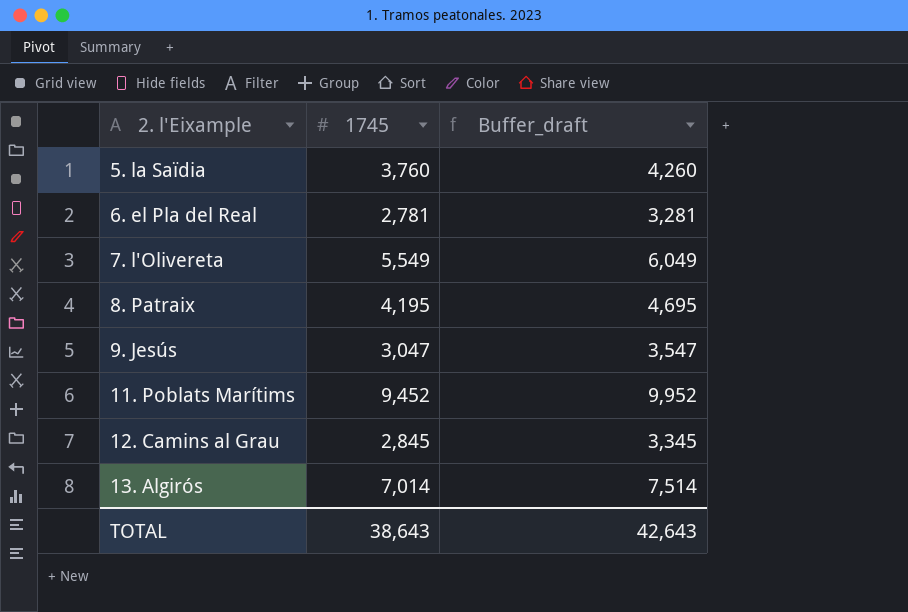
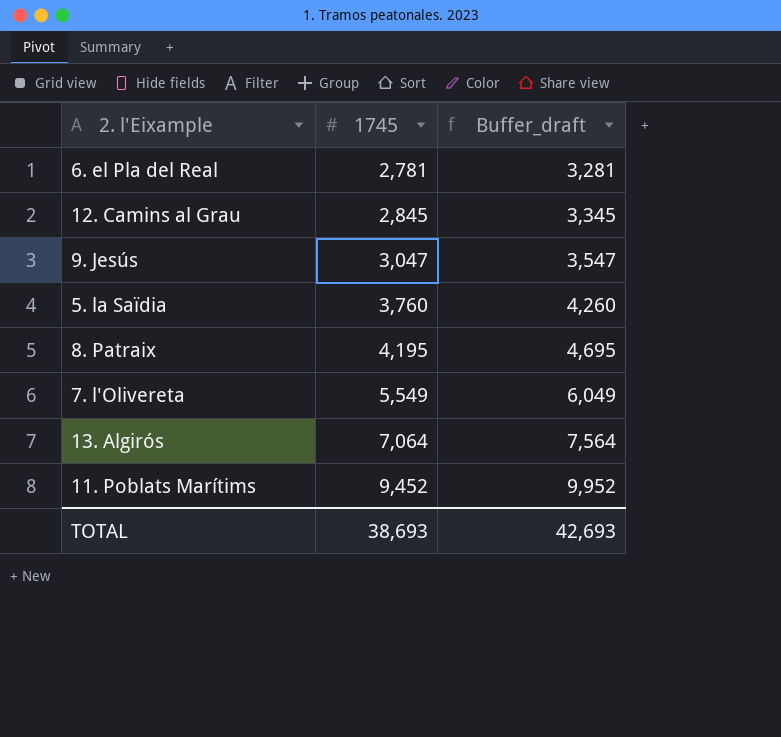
row order: 2. l'Eixample ascending -> 1745 ascending
13. Algirós | 1745: 7,014 -> 7,064
13. Algirós | Buffer_draft: 7,514 -> 7,564
TOTAL | 1745: 38,643 -> 38,693
TOTAL | Buffer_draft: 42,643 -> 42,693

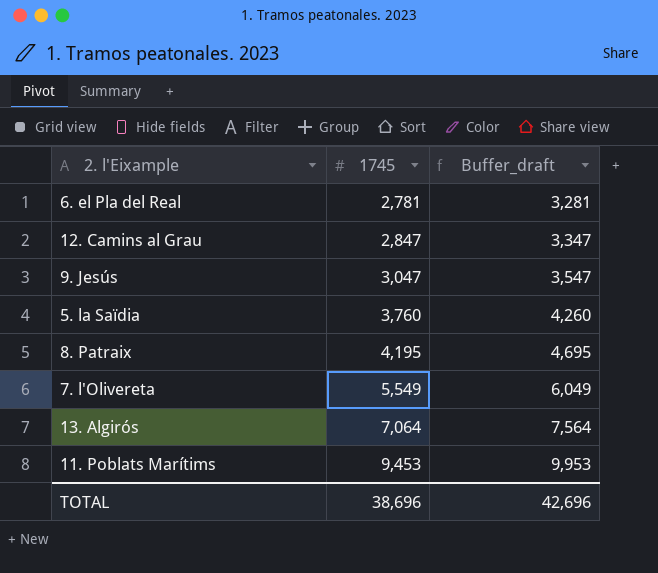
12. Camins al Grau | 1745: 2,845 -> 2,847
12. Camins al Grau | Buffer_draft: 3,345 -> 3,347
11. Poblats Marítims | 1745: 9,452 -> 9,453
11. Poblats Marítims | Buffer_draft: 9,952 -> 9,953
TOTAL | 1745: 38,693 -> 38,696
TOTAL | Buffer_draft: 42,693 -> 42,696

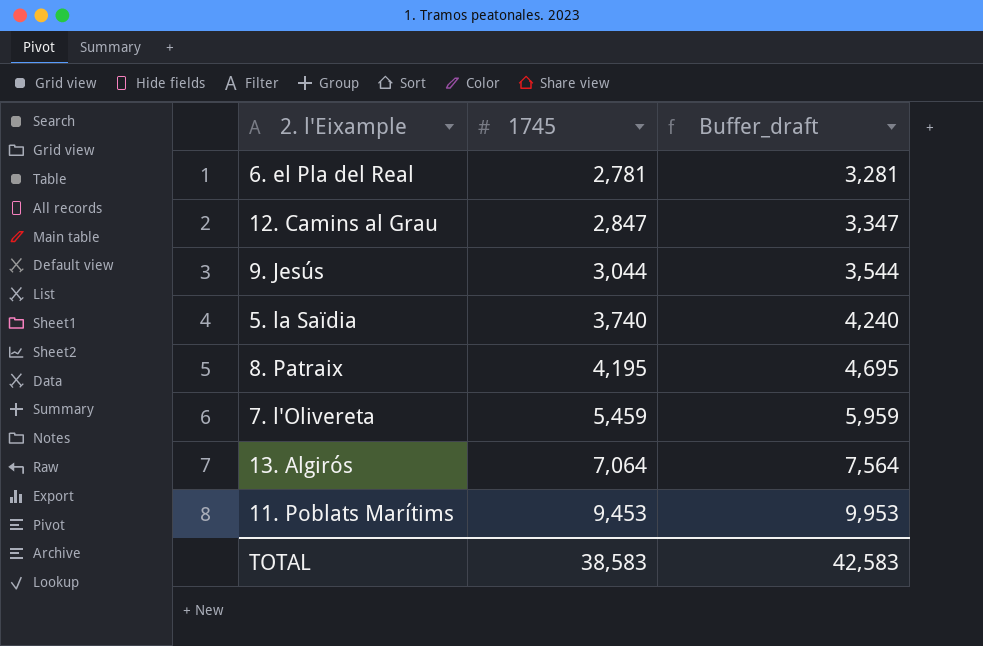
9. Jesús | 1745: 3,047 -> 3,044
9. Jesús | Buffer_draft: 3,547 -> 3,544
5. la Saïdia | 1745: 3,760 -> 3,740
5. la Saïdia | Buffer_draft: 4,260 -> 4,240
7. l'Olivereta | 1745: 5,549 -> 5,459
7. l'Olivereta | Buffer_draft: 6,049 -> 5,959
TOTAL | 1745: 38,696 -> 38,583
TOTAL | Buffer_draft: 42,696 -> 42,583

